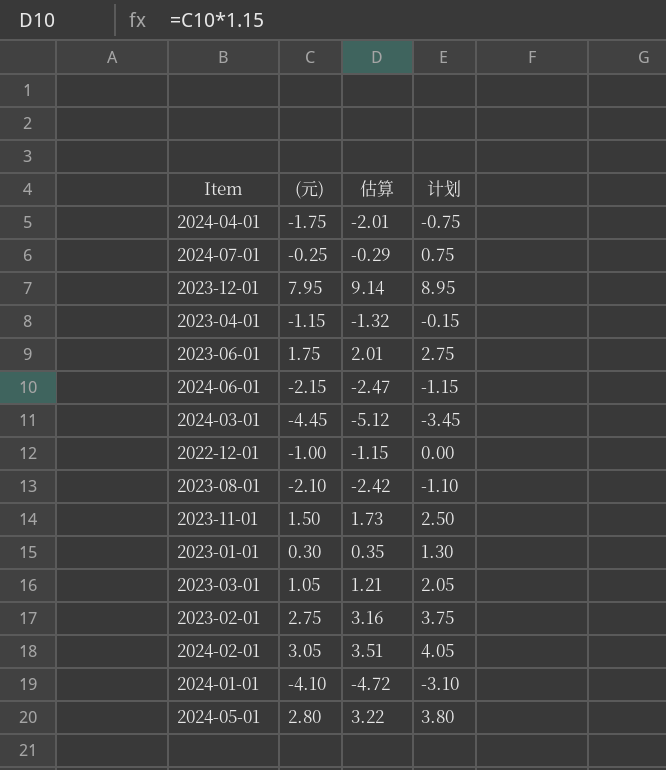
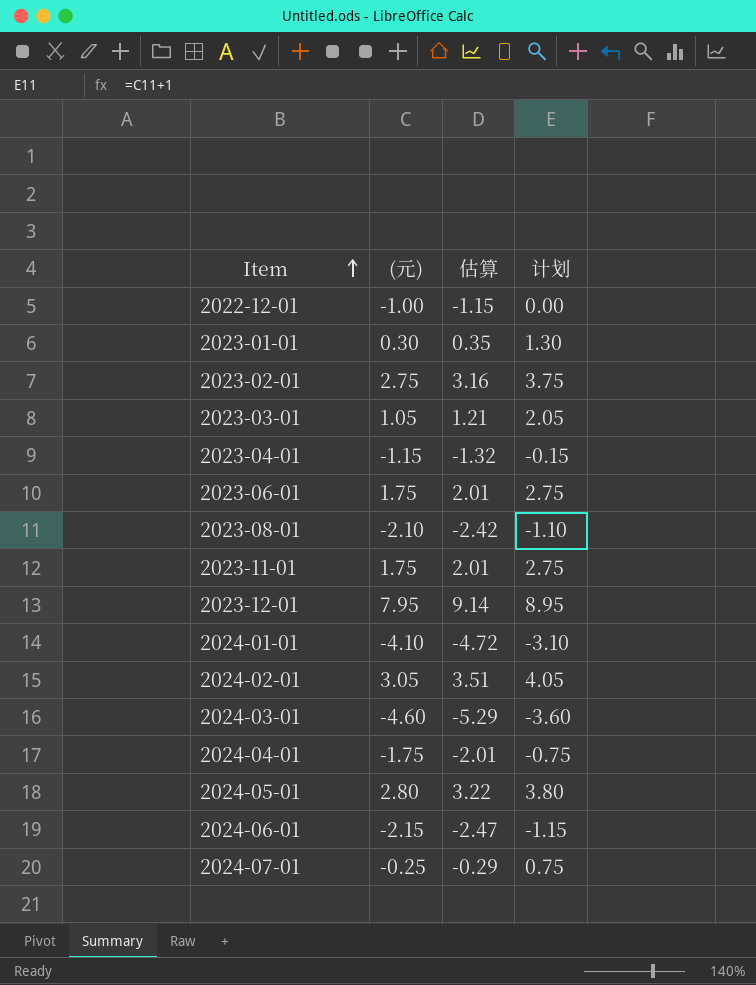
row order: none -> Item ascending
2023-11-01 | (元): 1.50 -> 1.75
2023-11-01 | 估算: 1.73 -> 2.01
2023-11-01 | 计划: 2.50 -> 2.75
2024-03-01 | (元): -4.45 -> -4.60
2024-03-01 | 估算: -5.12 -> -5.29
2024-03-01 | 计划: -3.45 -> -3.60

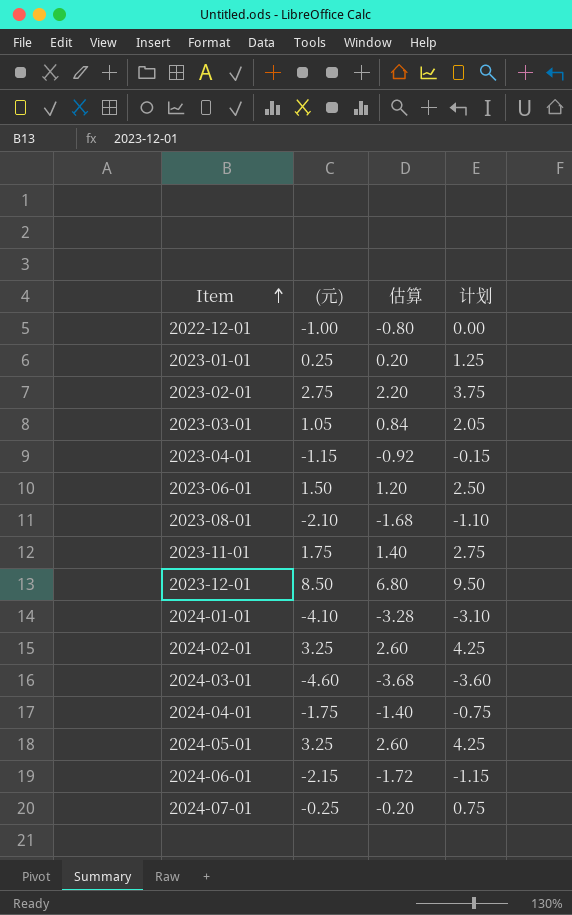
column 估算 | formula: [(元)] * 1.15 -> [(元)] * 0.8
2023-01-01 | (元): 0.30 -> 0.25
2023-01-01 | 计划: 1.30 -> 1.25
2023-06-01 | (元): 1.75 -> 1.50
2023-06-01 | 计划: 2.75 -> 2.50
2023-12-01 | (元): 7.95 -> 8.50
2023-12-01 | 计划: 8.95 -> 9.50
2024-02-01 | (元): 3.05 -> 3.25
2024-02-01 | 计划: 4.05 -> 4.25
2024-05-01 | (元): 2.80 -> 3.25
2024-05-01 | 计划: 3.80 -> 4.25

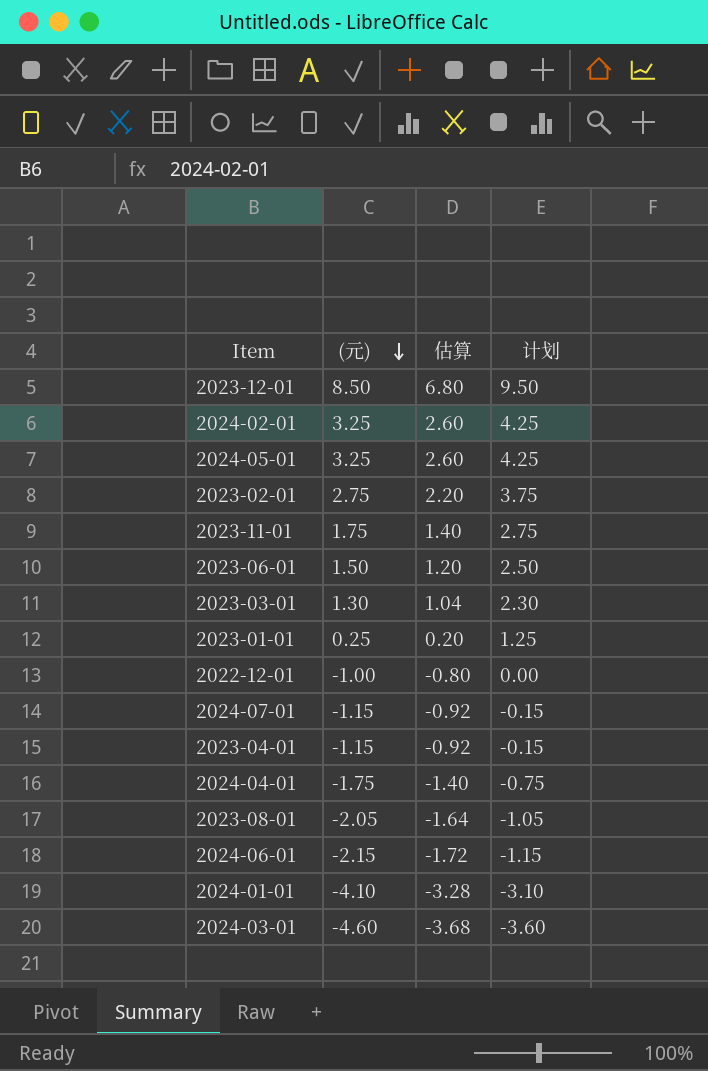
row order: Item ascending -> (元) descending
2023-03-01 | (元): 1.05 -> 1.30
2023-03-01 | 估算: 0.84 -> 1.04
2023-03-01 | 计划: 2.05 -> 2.30
2024-07-01 | (元): -0.25 -> -1.15
2024-07-01 | 估算: -0.20 -> -0.92
2024-07-01 | 计划: 0.75 -> -0.15
2023-08-01 | (元): -2.10 -> -2.05
2023-08-01 | 估算: -1.68 -> -1.64
2023-08-01 | 计划: -1.10 -> -1.05

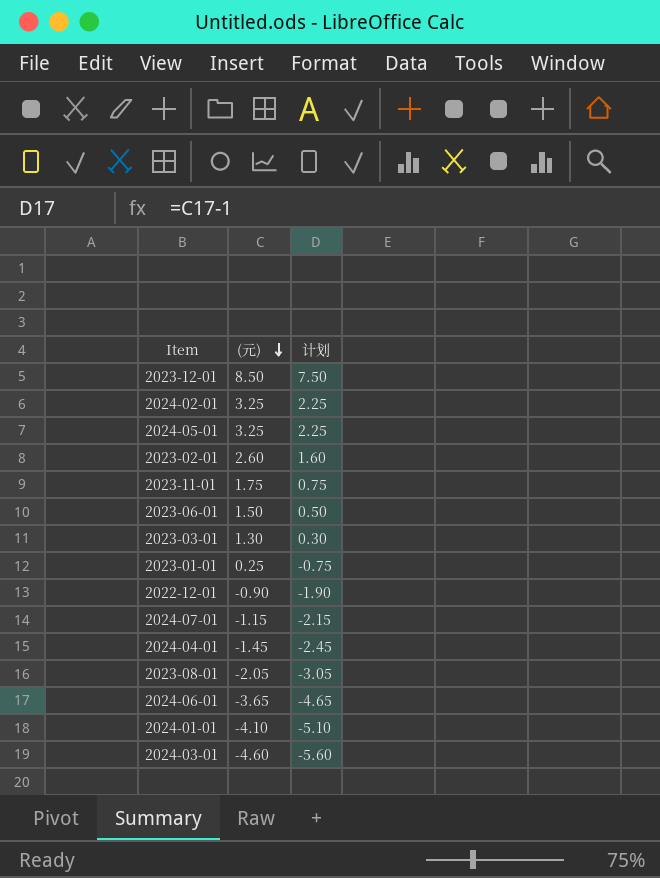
column 估算 | formula: [(元)] * 0.8 -> none
column 计划 | formula: [(元)] + 1 -> [(元)] - 1
row 2023-04-01: -1.15 | -0.92 | -0.15 -> none
2023-02-01 | (元): 2.75 -> 2.60
2022-12-01 | (元): -1.00 -> -0.90
2024-04-01 | (元): -1.75 -> -1.45
2024-06-01 | (元): -2.15 -> -3.65

